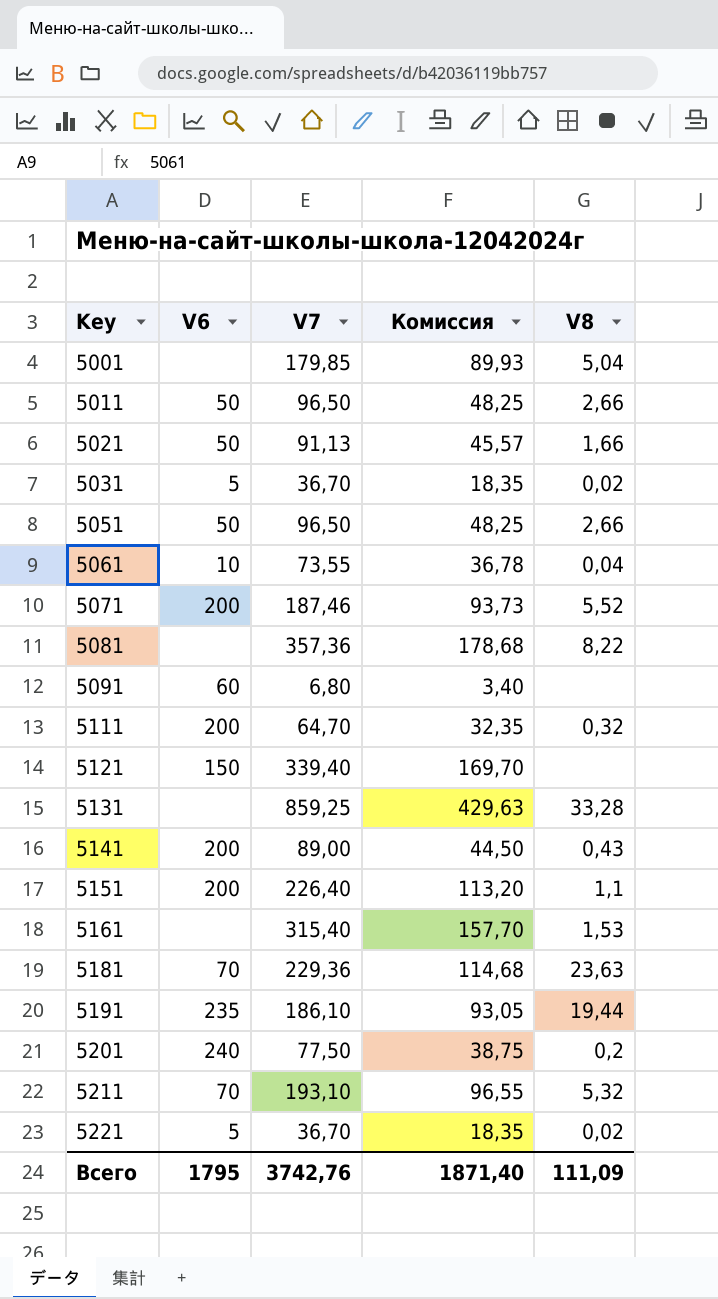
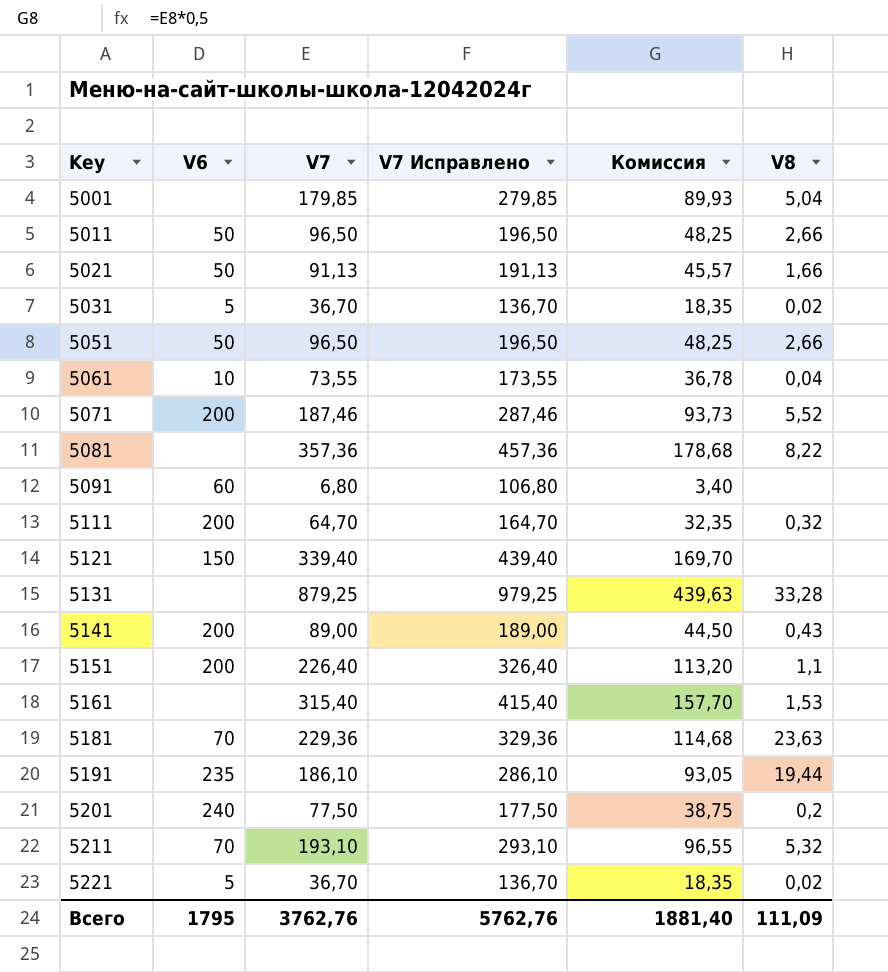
column V7 Исправлено | formula: none -> [V7] + 100
5131 | V7: 859,25 -> 879,25
5131 | Комиссия: 429,63 -> 439,63
Всего | V7: 3742,76 -> 3762,76
Всего | Комиссия: 1871,40 -> 1881,40

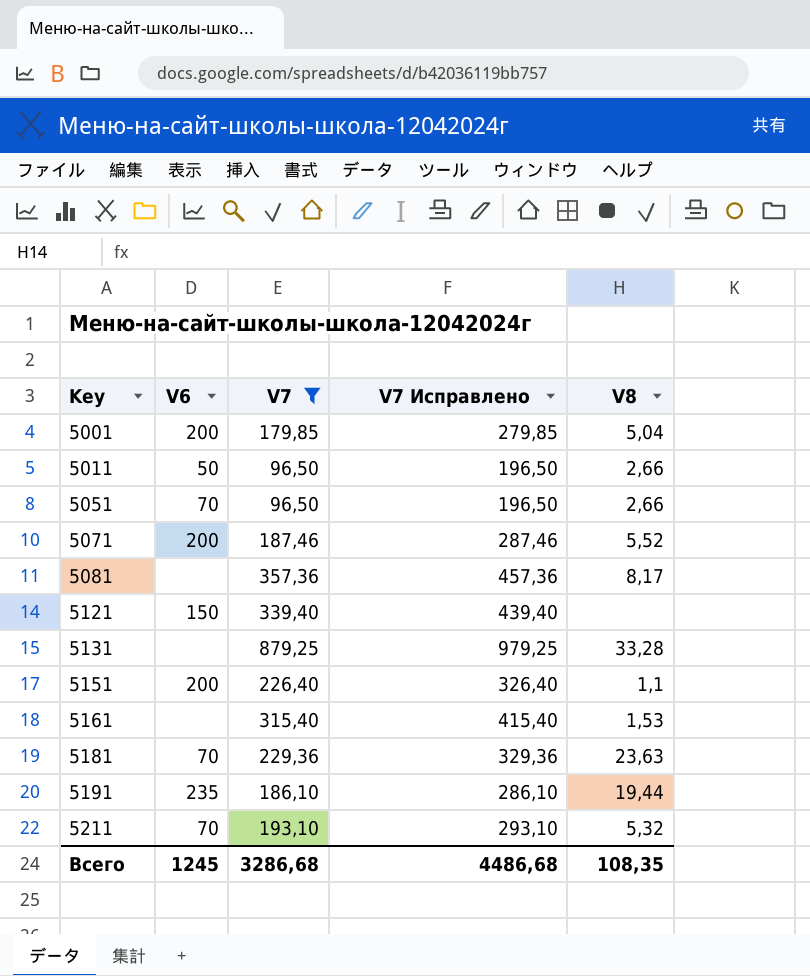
filter: none -> V7 >= 96,50
column Комиссия | formula: [V7] * 0,5 -> none
5001 | V6: none -> 200
5051 | V6: 50 -> 70
5081 | V8: 8,22 -> 8,17
Всего | V6: 1795 -> 1245
Всего | V7: 3762,76 -> 3286,68
Всего | V7 Исправлено: 5762,76 -> 4486,68
Всего | V8: 111,09 -> 108,35

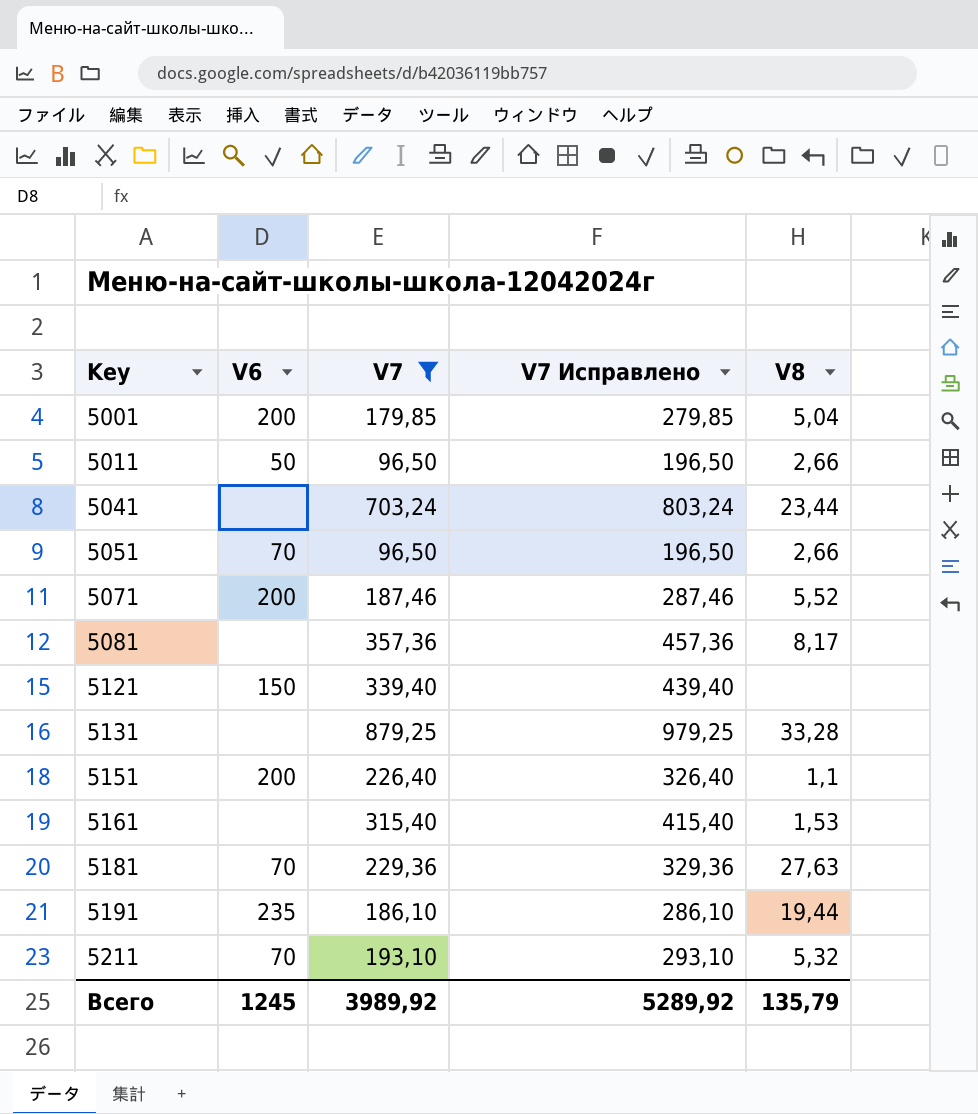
row 5041: none -> none | 703,24 | 803,24 | 23,44
5181 | V8: 23,63 -> 27,63
Всего | V7: 3286,68 -> 3989,92
Всего | V7 Исправлено: 4486,68 -> 5289,92
Всего | V8: 108,35 -> 135,79

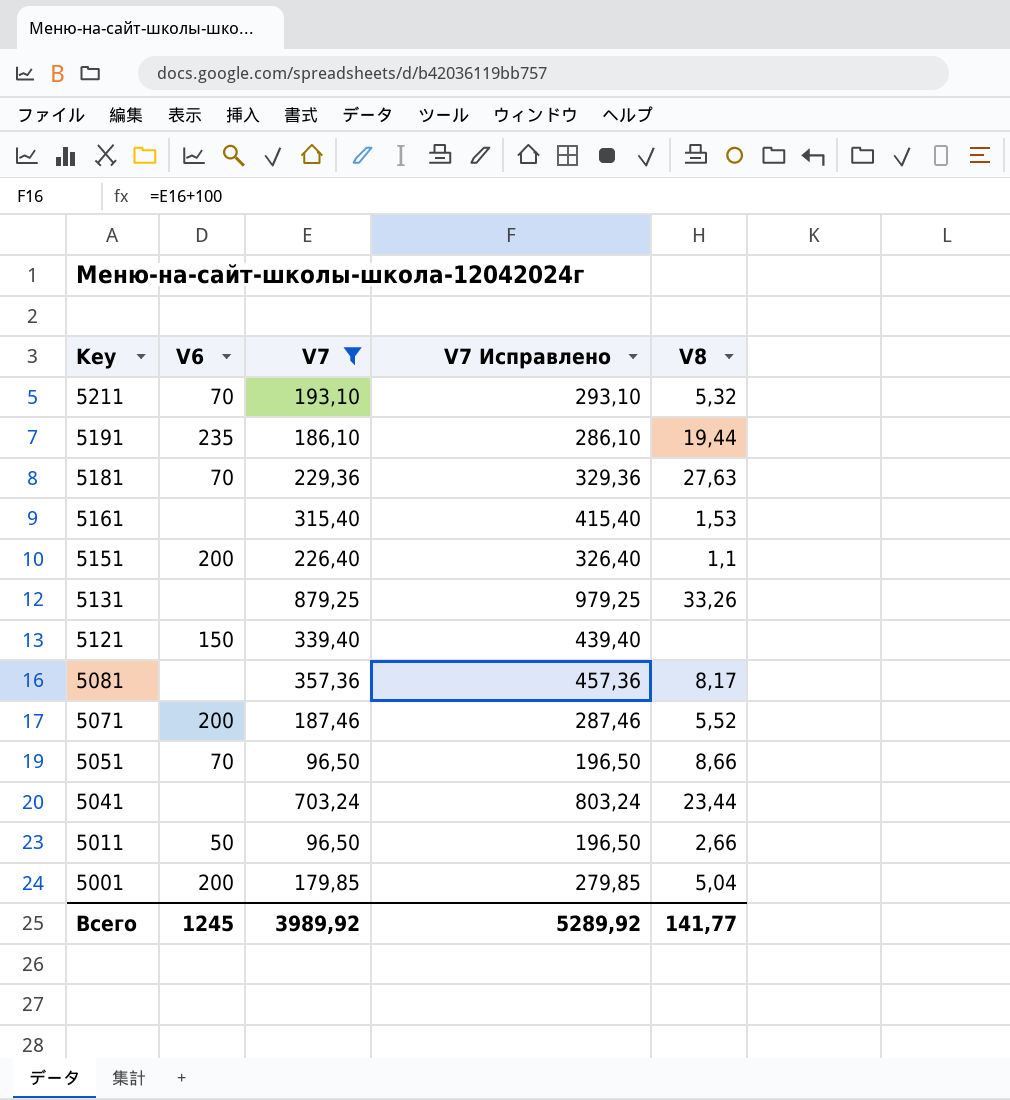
row order: Key ascending -> Key descending
5131 | V8: 33,28 -> 33,26
5051 | V8: 2,66 -> 8,66
Всего | V8: 135,79 -> 141,77

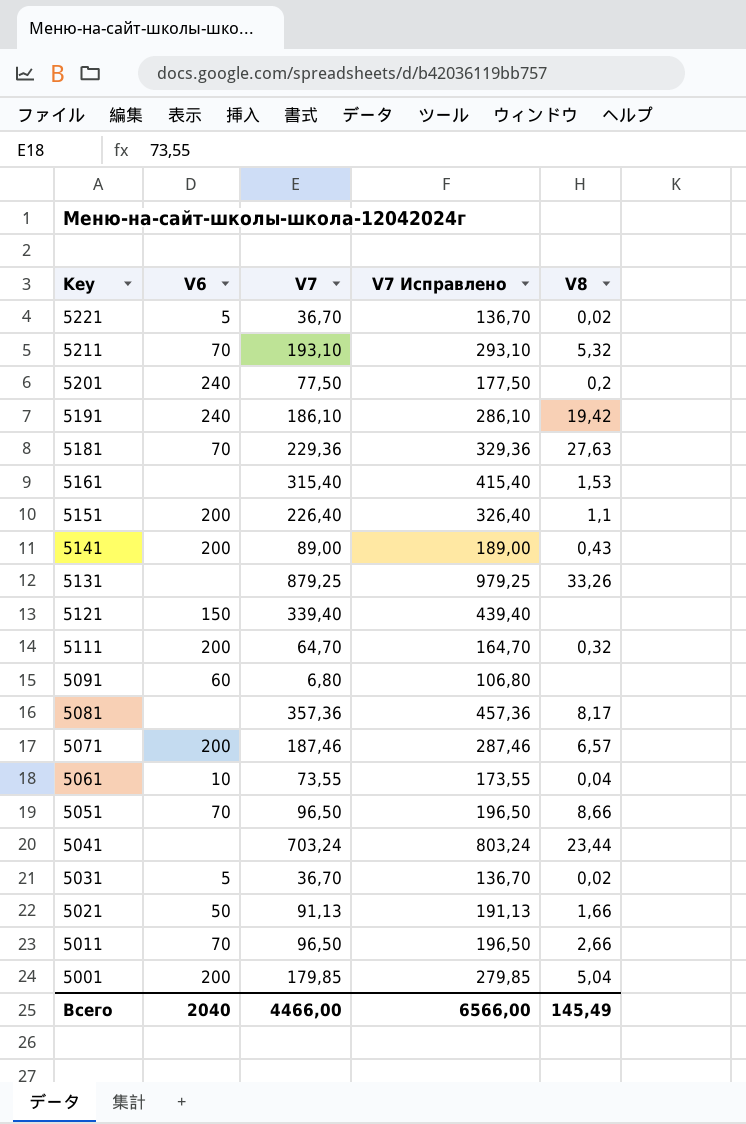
filter: V7 >= 96,50 -> none
5191 | V6: 235 -> 240
5191 | V8: 19,44 -> 19,42
5071 | V8: 5,52 -> 6,57
5011 | V6: 50 -> 70
Всего | V6: 1245 -> 2040
Всего | V7: 3989,92 -> 4466,00
Всего | V7 Исправлено: 5289,92 -> 6566,00
Всего | V8: 141,77 -> 145,49

